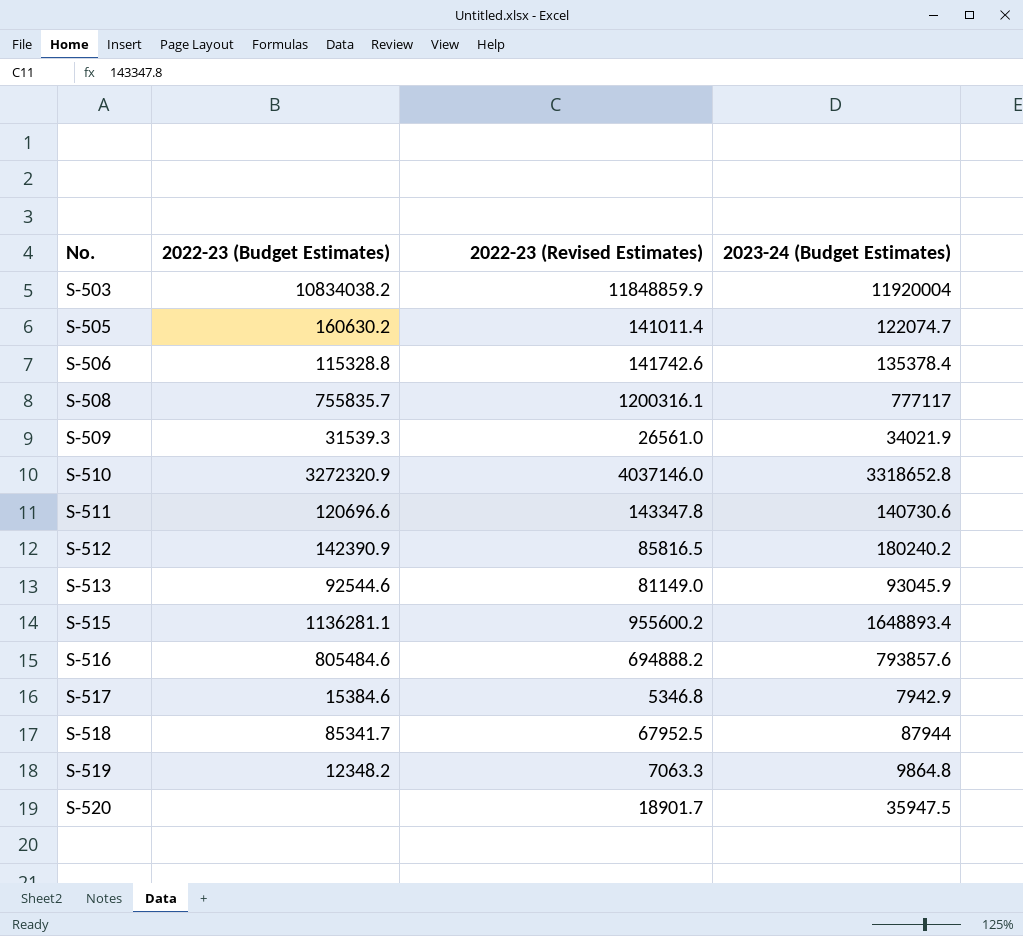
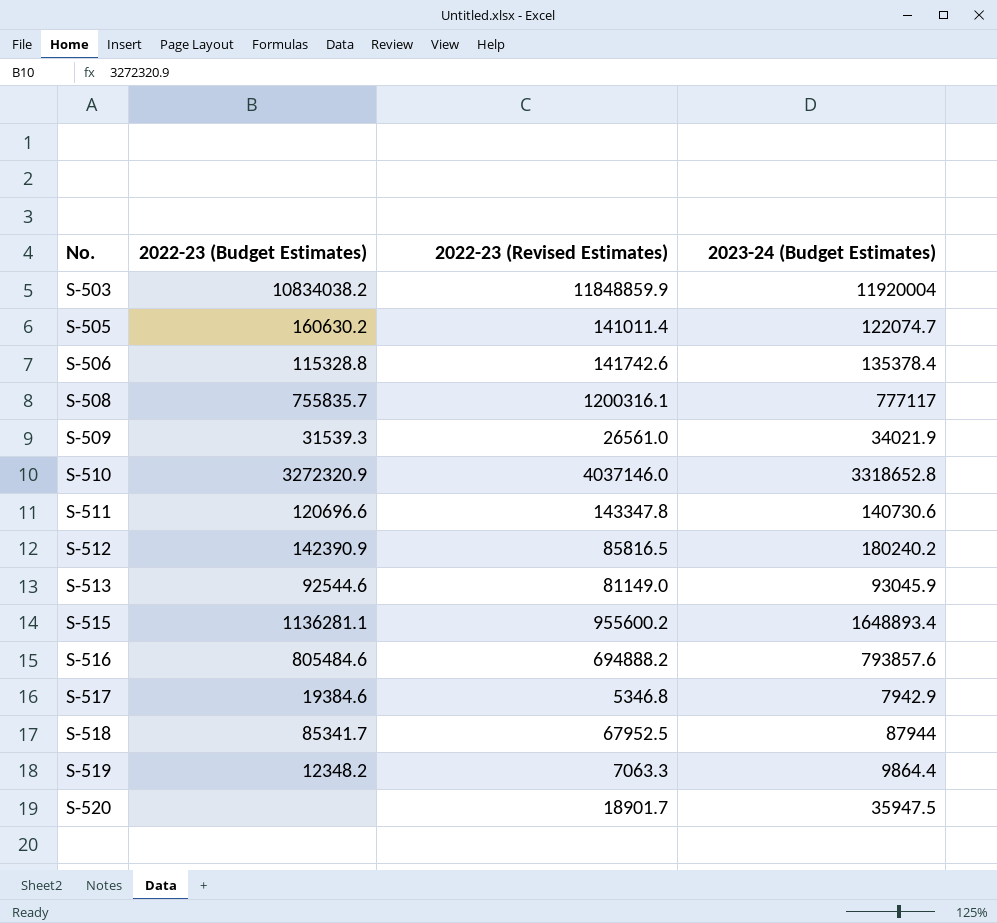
S-517 | 2022-23 (Budget Estimates): 15384.6 -> 19384.6
S-519 | 2023-24 (Budget Estimates): 9864.8 -> 9864.4

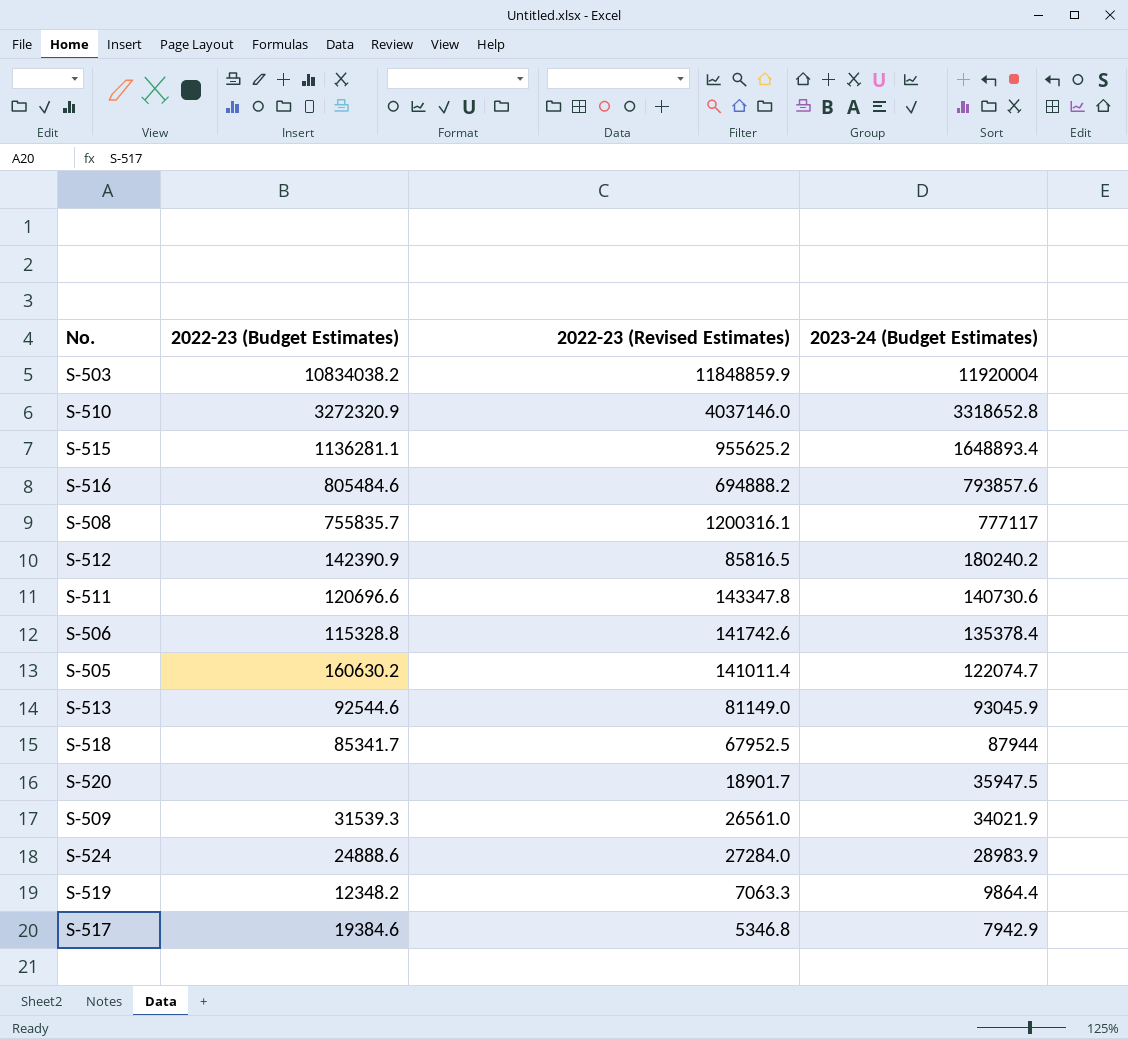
row order: No. ascending -> 2023-24 (Budget Estimates) descending
S-515 | 2022-23 (Revised Estimates): 955600.2 -> 955625.2
row S-524: none -> 24888.6 | 27284.0 | 28983.9

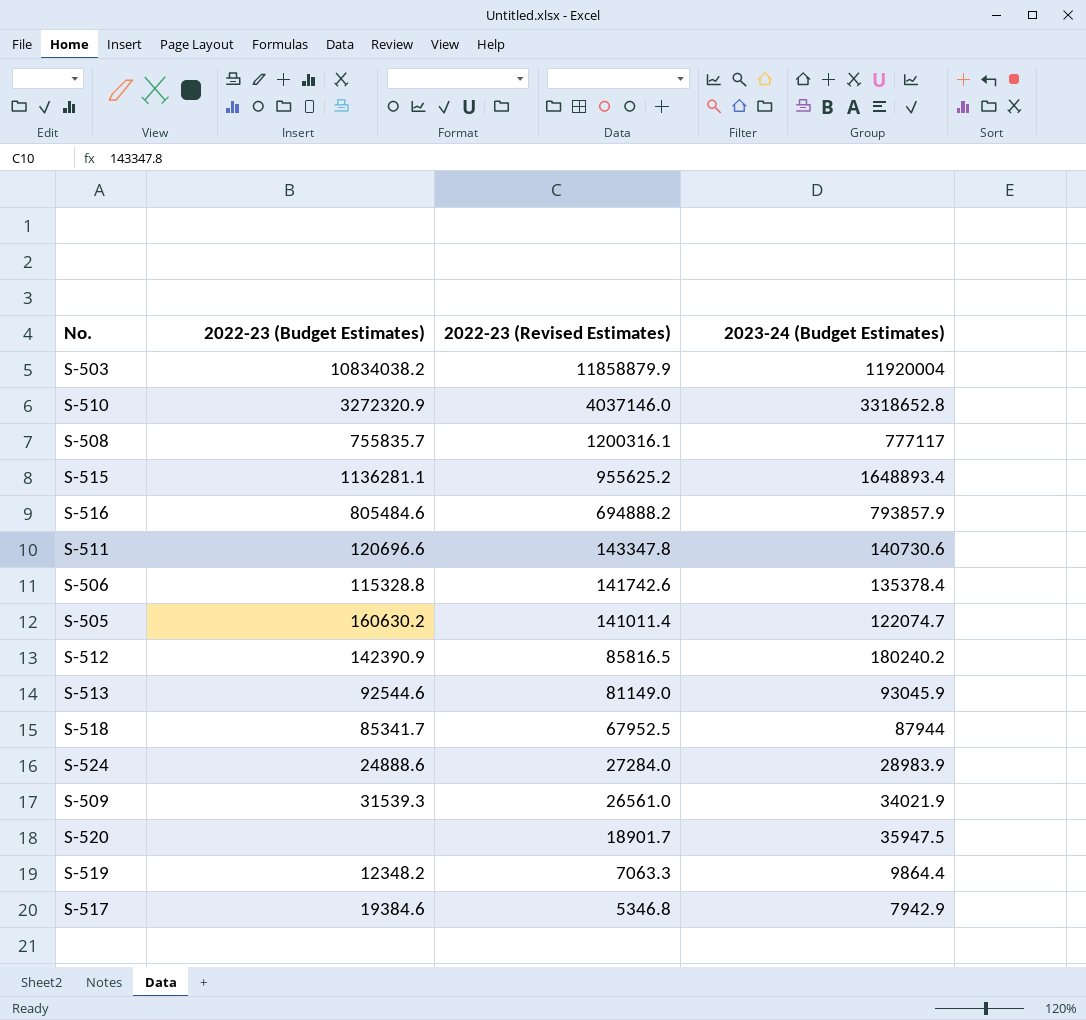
row order: 2023-24 (Budget Estimates) descending -> 2022-23 (Revised Estimates) descending
S-503 | 2022-23 (Revised Estimates): 11848859.9 -> 11858879.9
S-516 | 2023-24 (Budget Estimates): 793857.6 -> 793857.9

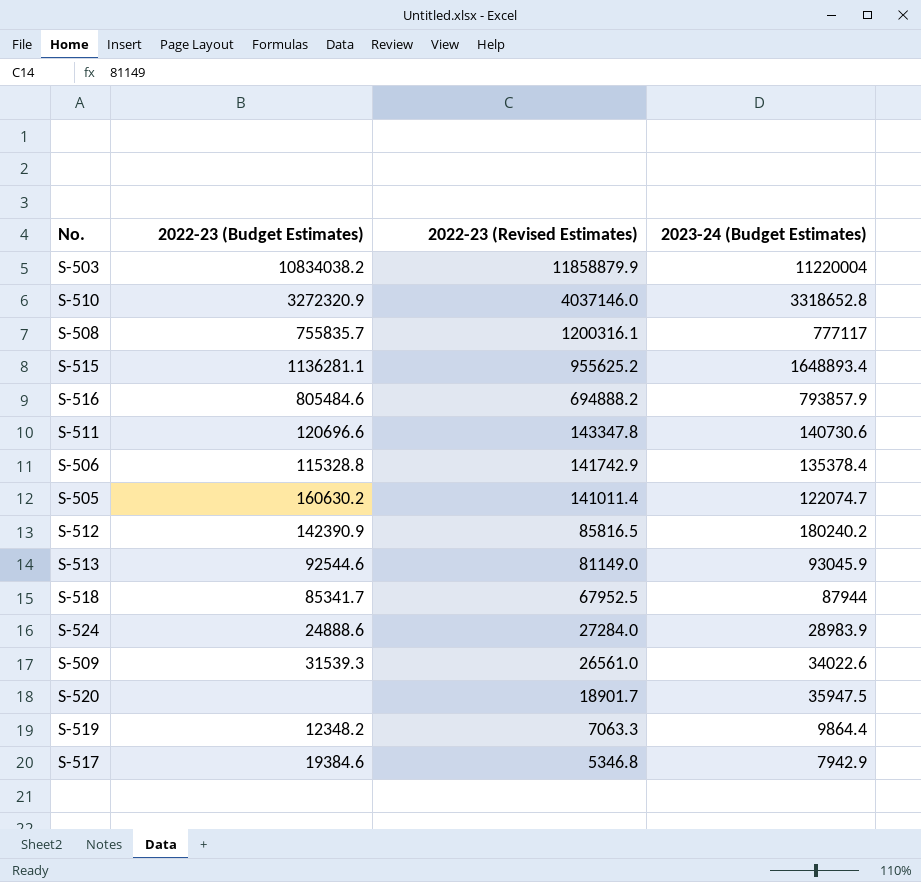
S-503 | 2023-24 (Budget Estimates): 11920004 -> 11220004
S-506 | 2022-23 (Revised Estimates): 141742.6 -> 141742.9
S-509 | 2023-24 (Budget Estimates): 34021.9 -> 34022.6

